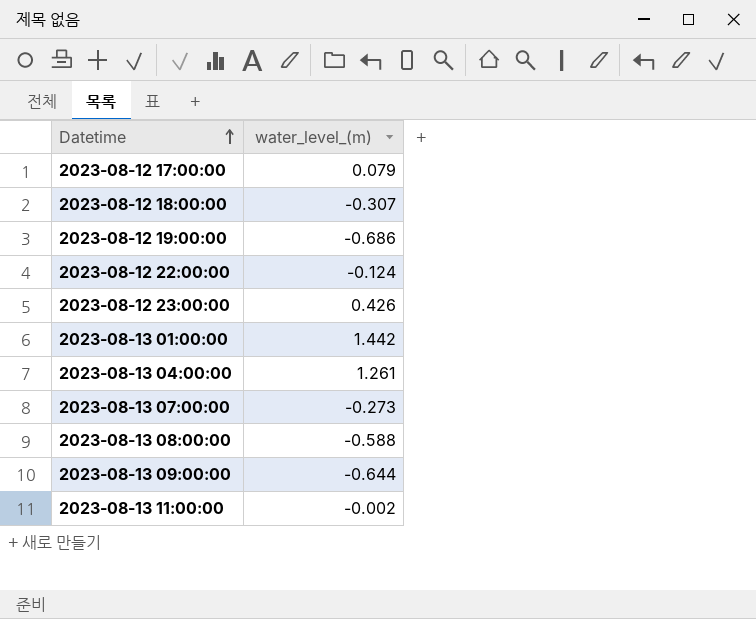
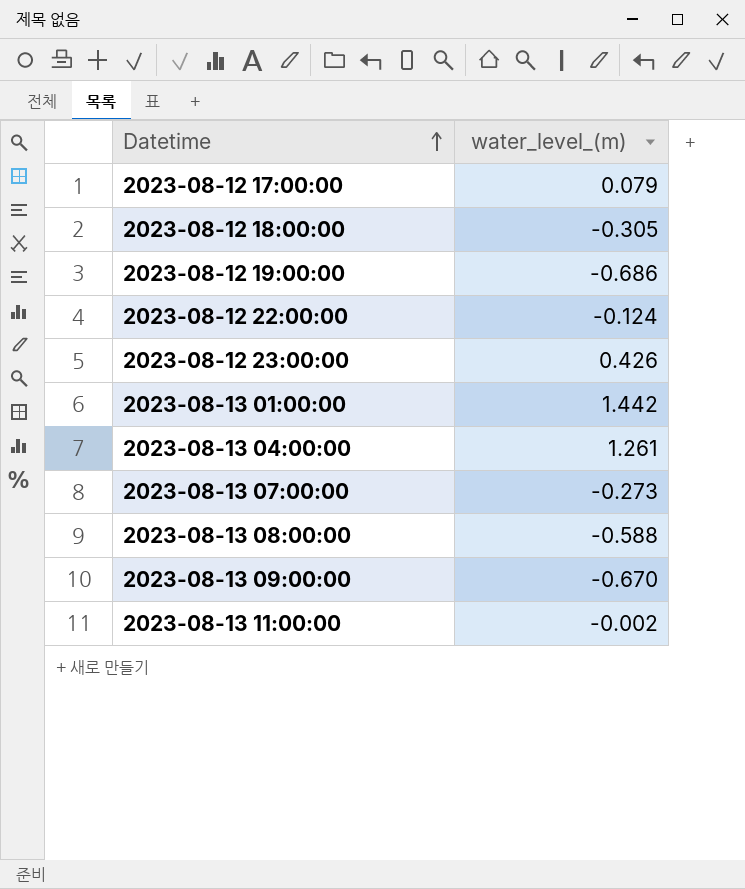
2023-08-12 18:00:00 | water_level_(m): -0.307 -> -0.305
2023-08-13 09:00:00 | water_level_(m): -0.644 -> -0.670

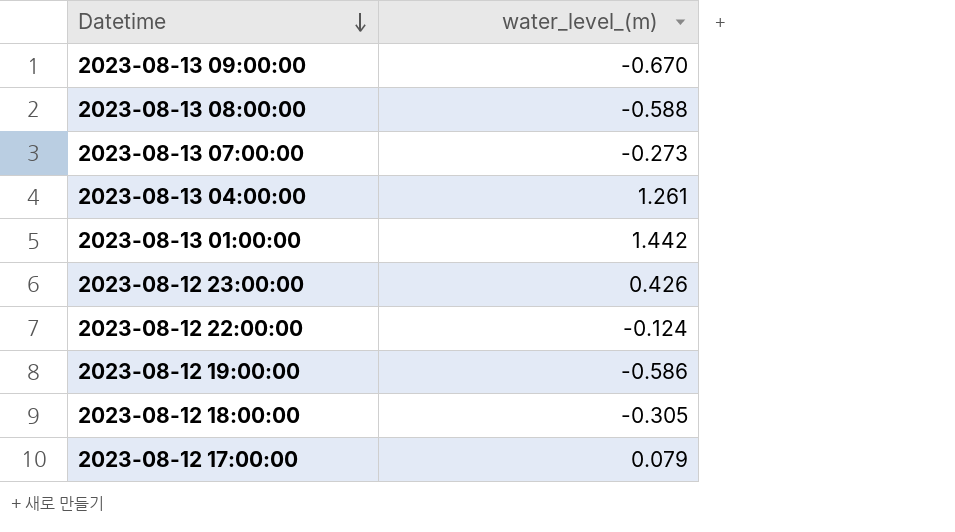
row order: Datetime ascending -> Datetime descending
row 2023-08-13 11:00:00: -0.002 -> none
2023-08-12 19:00:00 | water_level_(m): -0.686 -> -0.586

